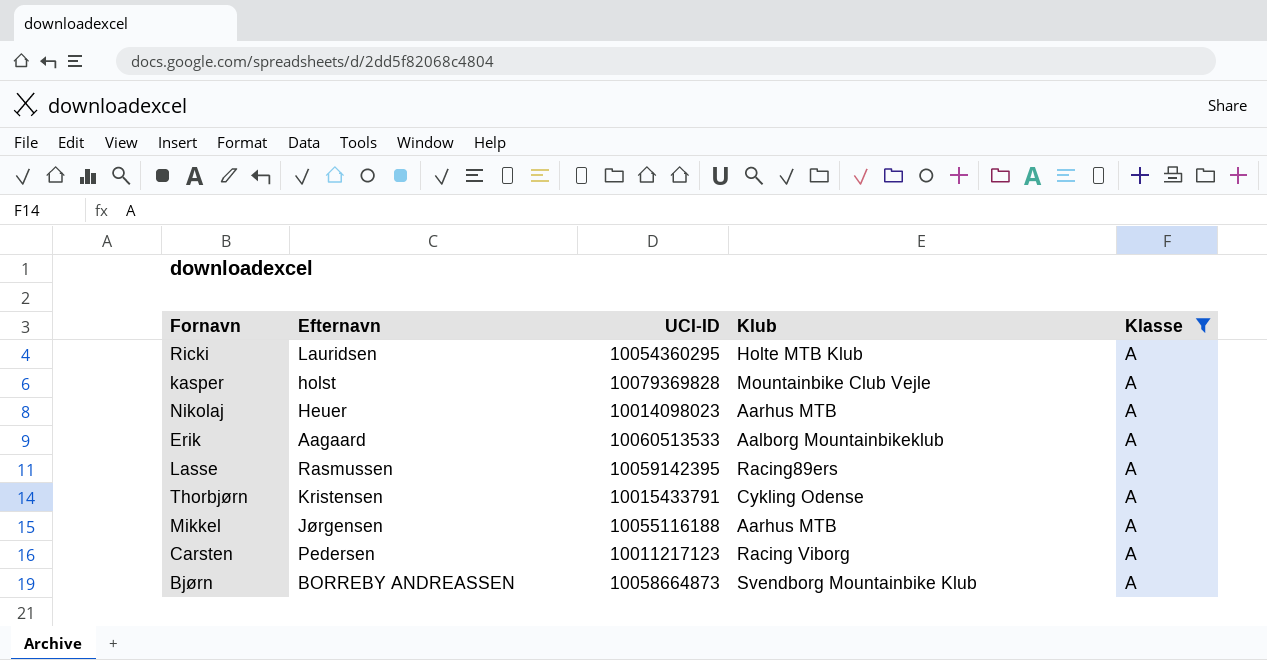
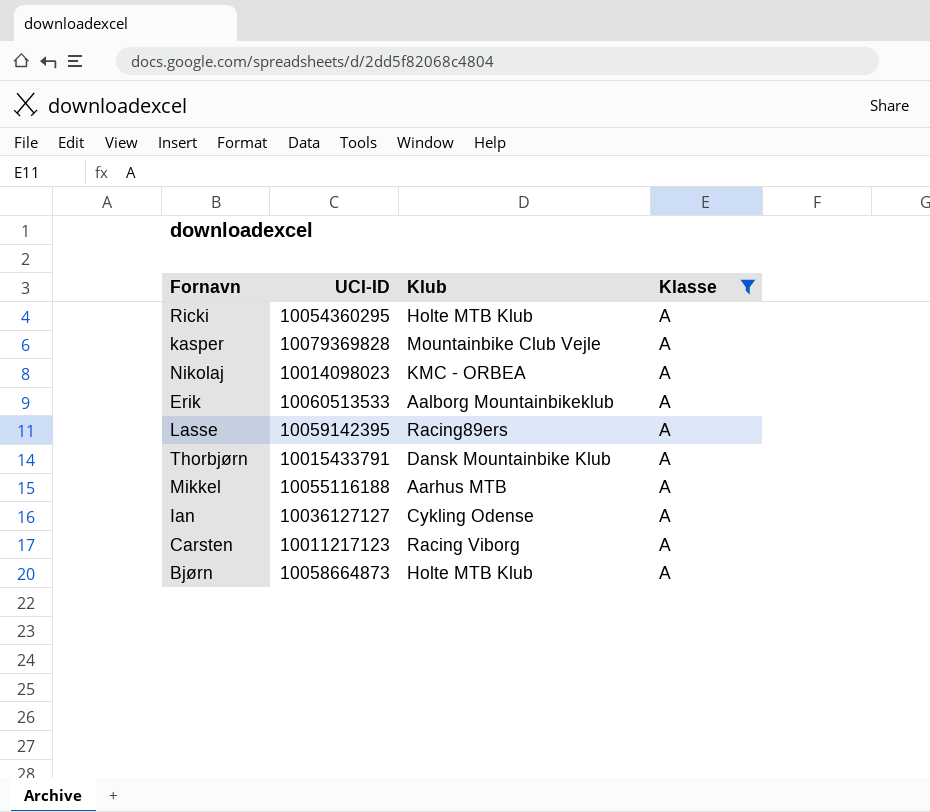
column Efternavn | position: 2 -> none
Nikolaj | Klub: Aarhus MTB -> KMC - ORBEA
Thorbjørn | Klub: Cykling Odense -> Dansk Mountainbike Klub
row Ian: none -> 10036127127 | Cykling Odense | A
Bjørn | Klub: Svendborg Mountainbike Klub -> Holte MTB Klub

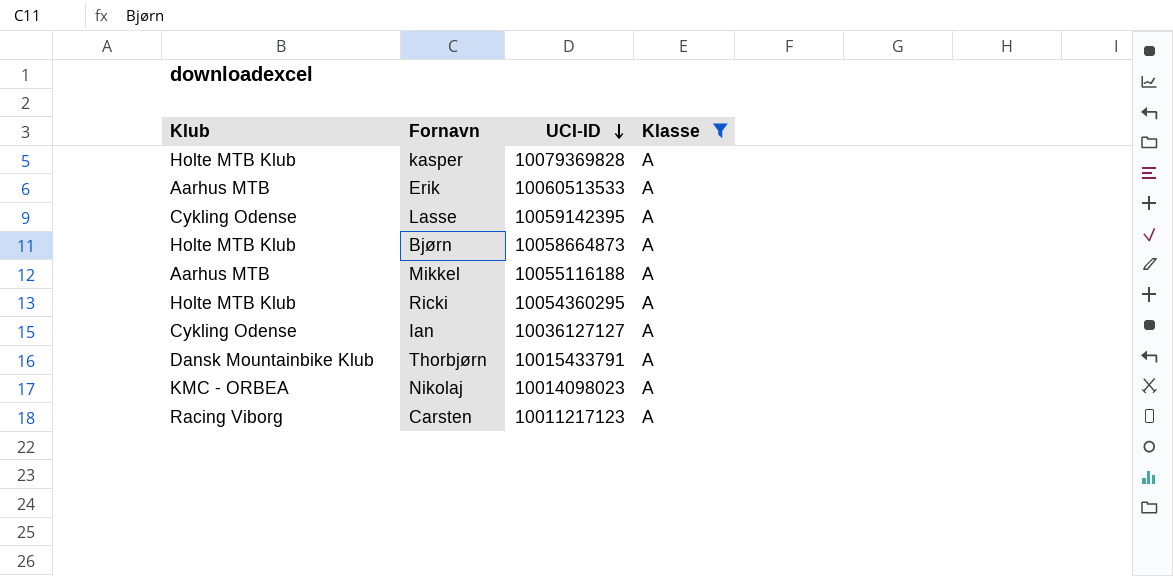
row order: none -> UCI-ID descending
column Klub | position: 3 -> 1
kasper | Klub: Mountainbike Club Vejle -> Holte MTB Klub
Erik | Klub: Aalborg Mountainbikeklub -> Aarhus MTB
Lasse | Klub: Racing89ers -> Cykling Odense

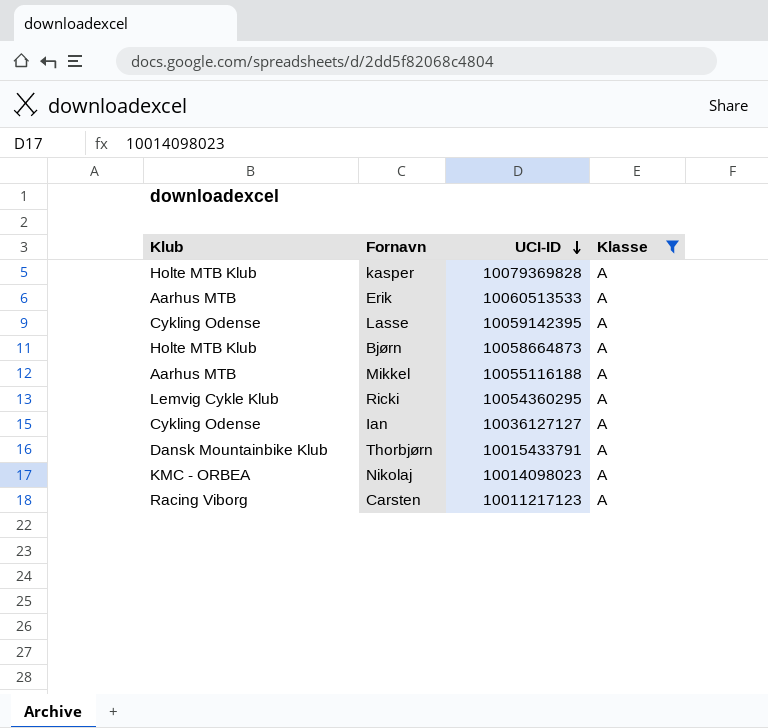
Ricki | Klub: Holte MTB Klub -> Lemvig Cykle Klub

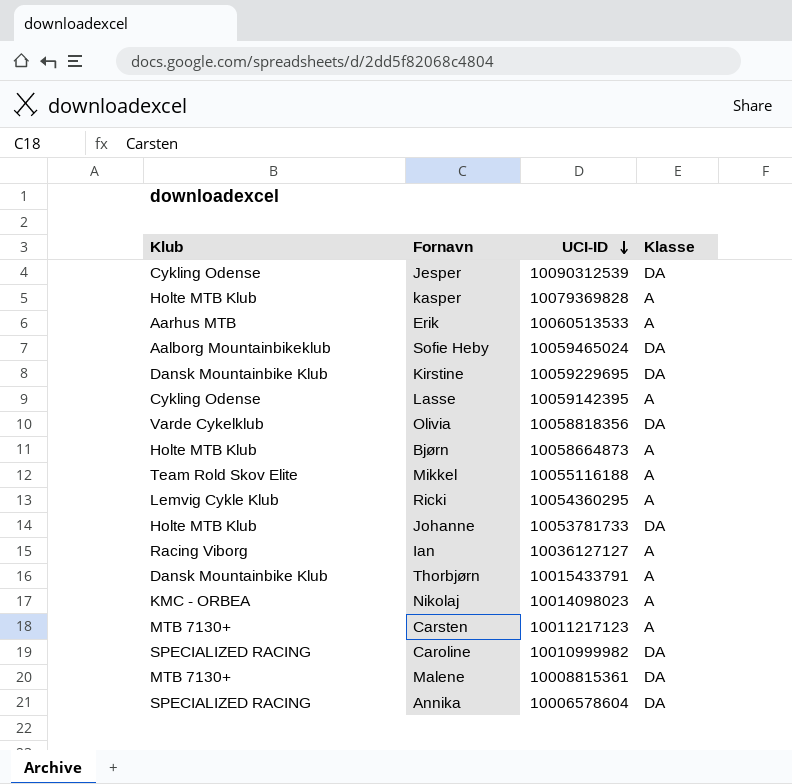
filter: Klasse = A -> none
Mikkel | Klub: Aarhus MTB -> Team Rold Skov Elite
Ian | Klub: Cykling Odense -> Racing Viborg
Carsten | Klub: Racing Viborg -> MTB 7130+

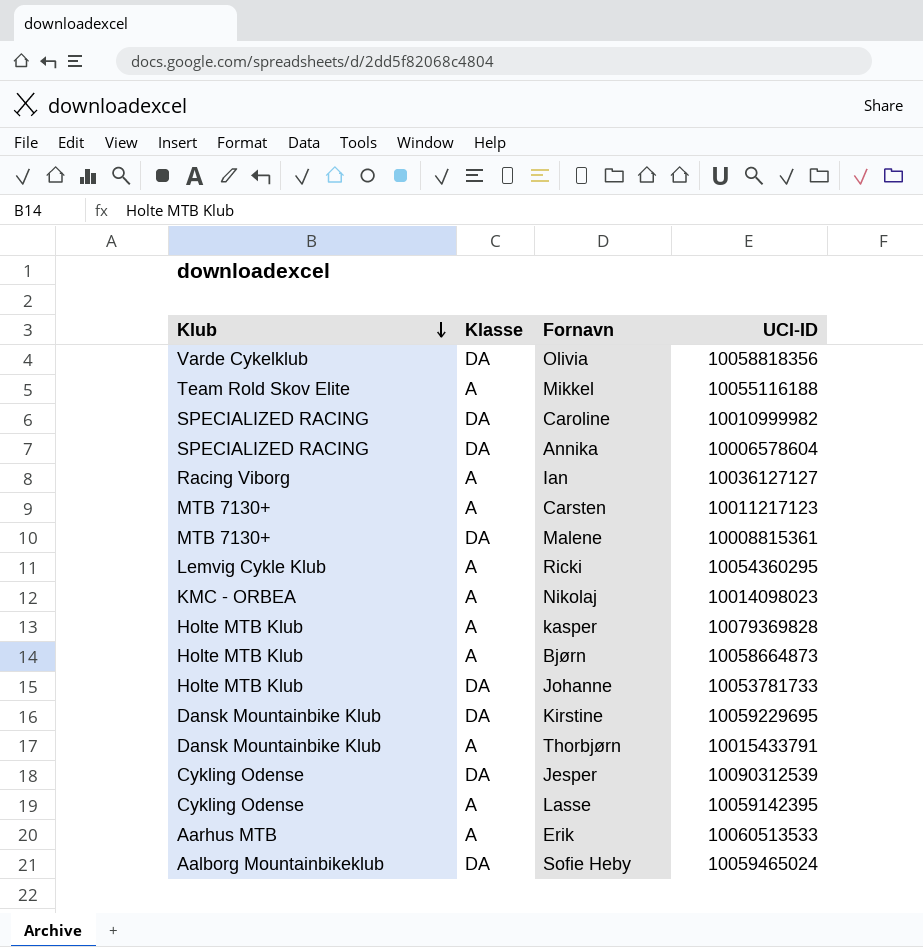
row order: UCI-ID descending -> Klub descending
column Klasse | position: 4 -> 2

